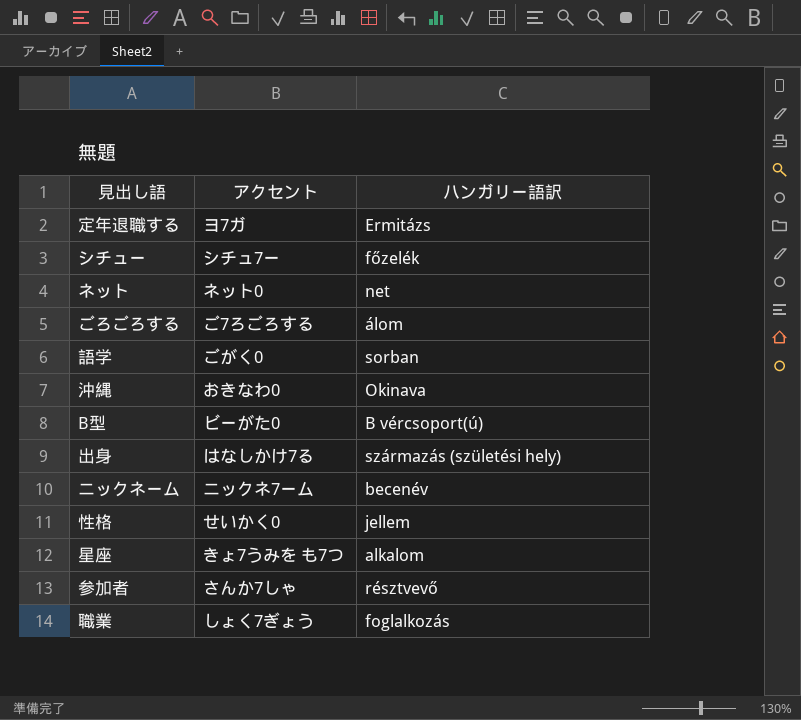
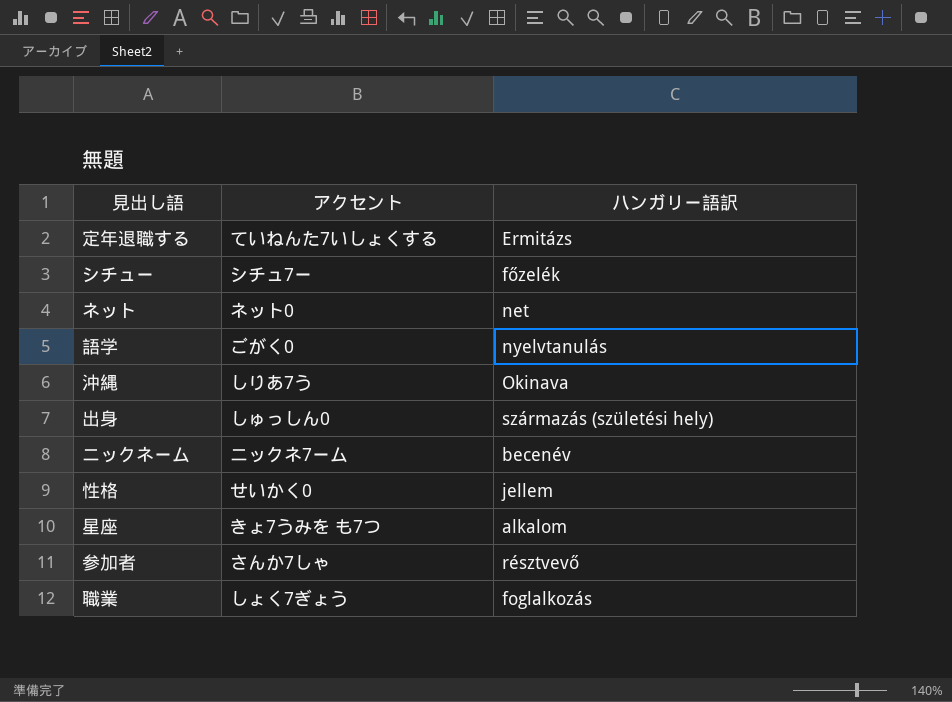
row ごろごろする: ご7ろごろする | álom -> none
row B型: ビーがた0 | B vércsoport(ú) -> none
定年退職する | アクセント: ヨ7ガ -> ていねんた7いしょくする
語学 | ハンガリー語訳: sorban -> nyelvtanulás
沖縄 | アクセント: おきなわ0 -> しりあ7う
出身 | アクセント: はなしかけ7る -> しゅっしん0

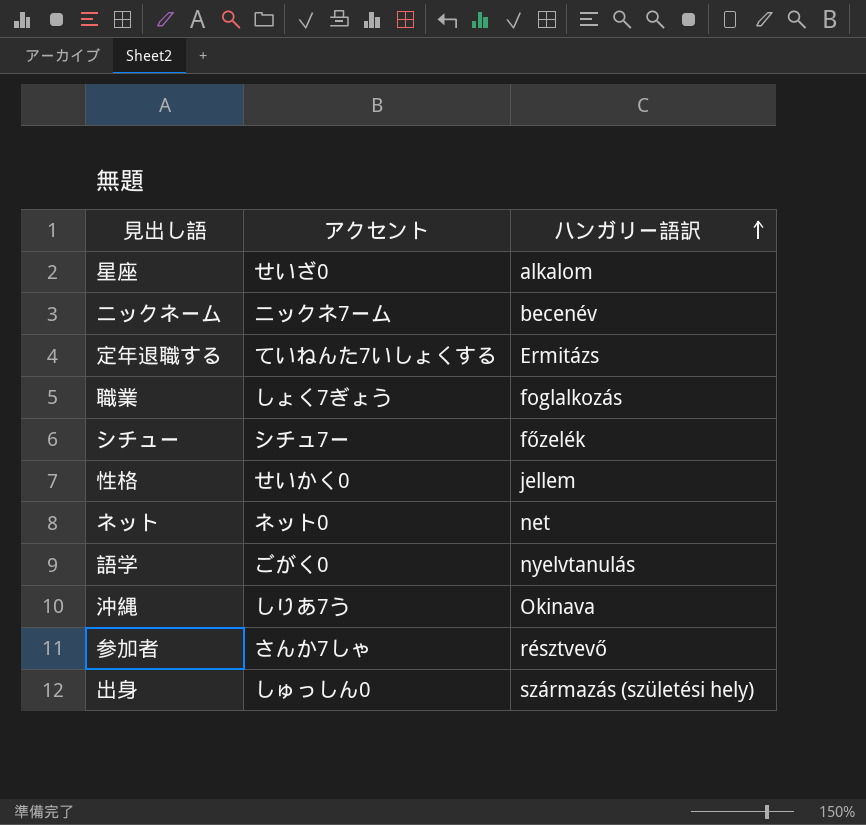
row order: none -> ハンガリー語訳 ascending
星座 | アクセント: きょ7うみを も7つ -> せいざ0

